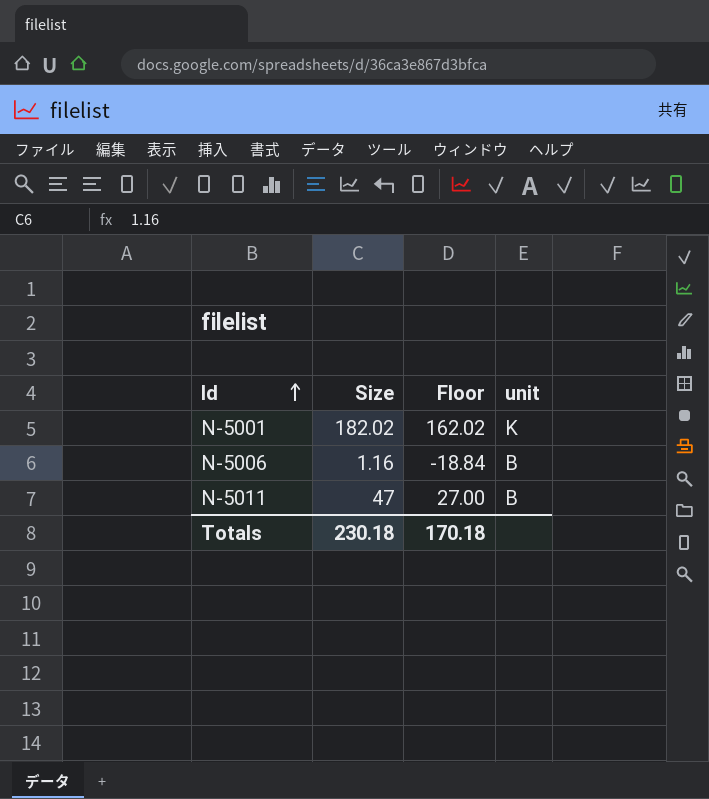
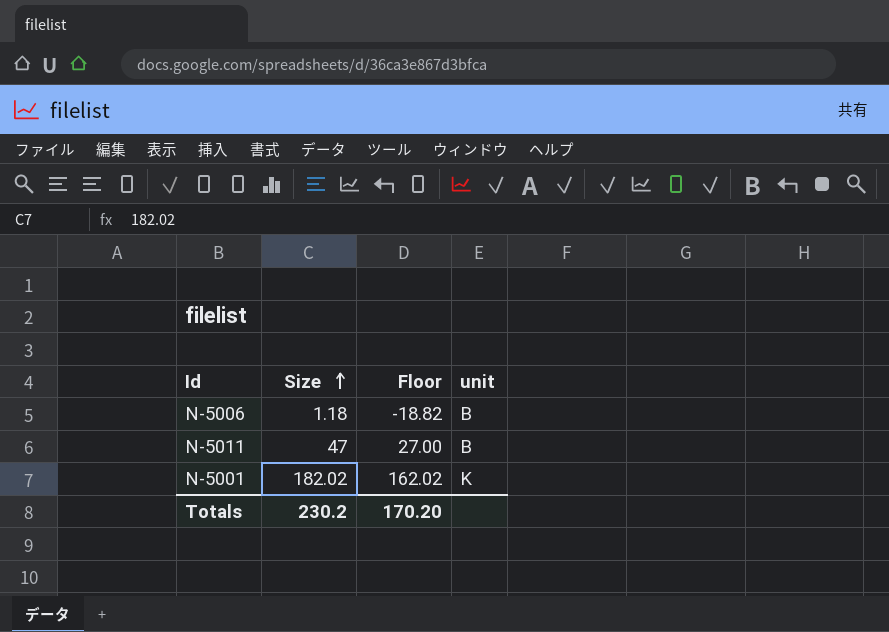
row order: Id ascending -> Size ascending
N-5006 | Size: 1.16 -> 1.18
N-5006 | Floor: -18.84 -> -18.82
Totals | Size: 230.18 -> 230.2
Totals | Floor: 170.18 -> 170.20

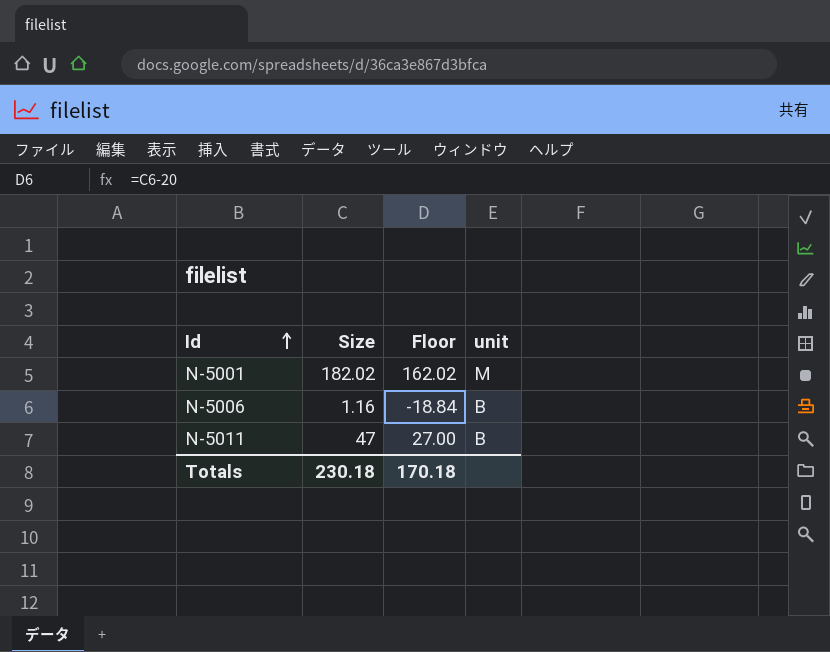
row order: Size ascending -> Id ascending
N-5001 | unit: K -> M
N-5006 | Size: 1.18 -> 1.16
N-5006 | Floor: -18.82 -> -18.84
Totals | Size: 230.2 -> 230.18
Totals | Floor: 170.20 -> 170.18

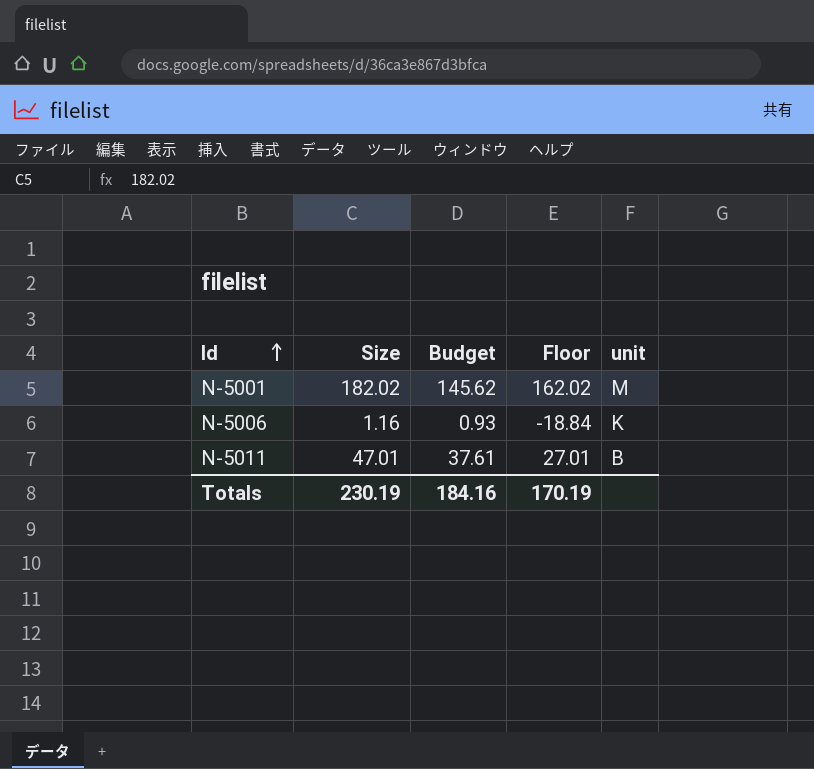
column Budget | formula: none -> [Size] * 0.8
N-5006 | unit: B -> K
N-5011 | Size: 47 -> 47.01
N-5011 | Floor: 27.00 -> 27.01
Totals | Size: 230.18 -> 230.19
Totals | Floor: 170.18 -> 170.19

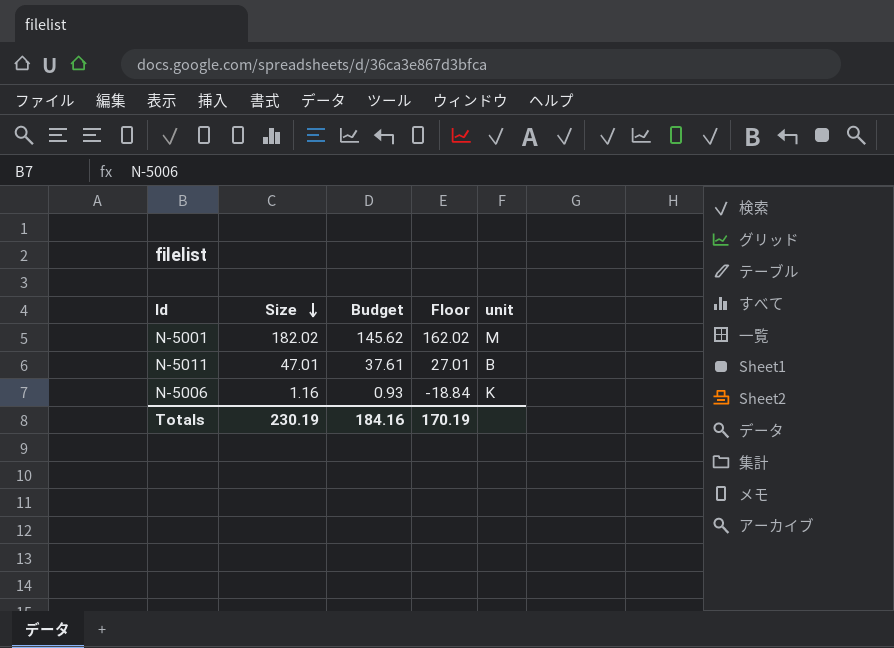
row order: Id ascending -> Size descending

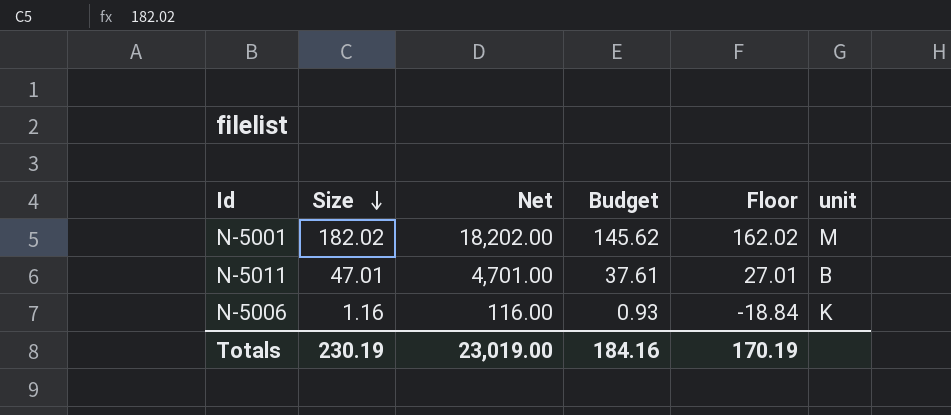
column Net | formula: none -> [Size] * 100

